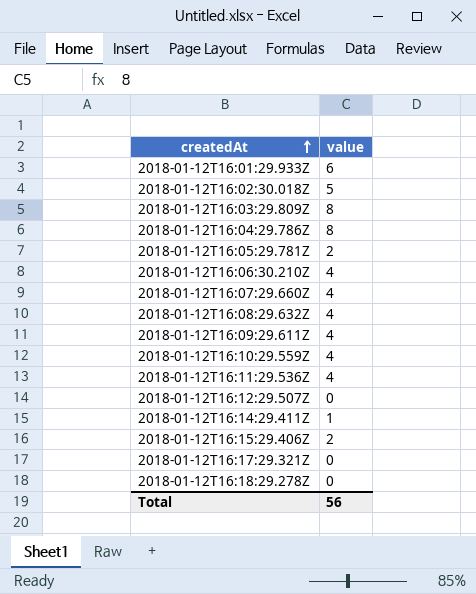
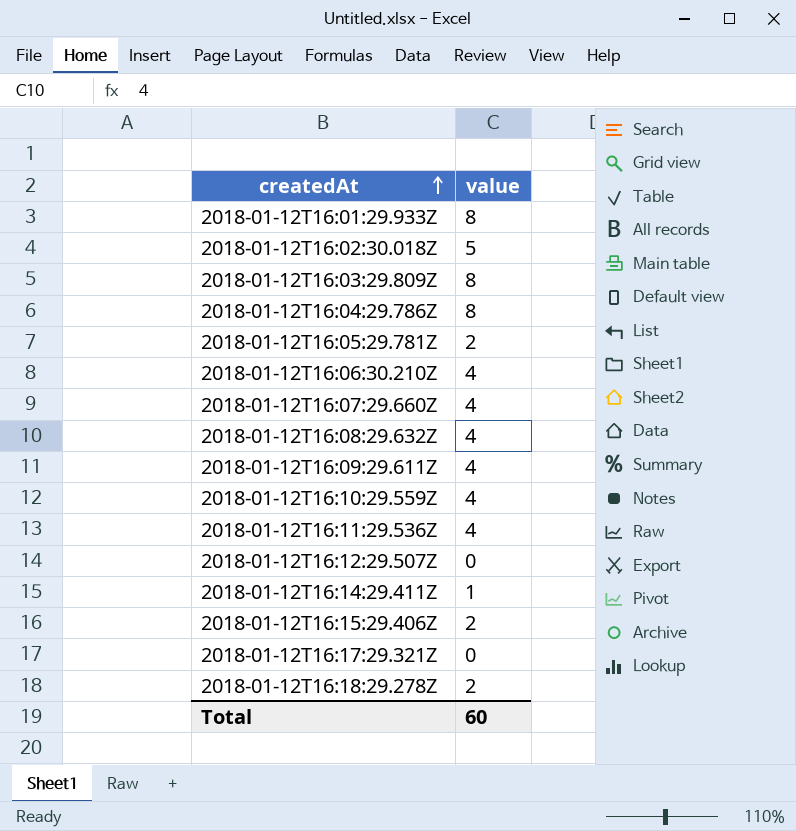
2018-01-12T16:01:29.933Z | value: 6 -> 8
2018-01-12T16:18:29.278Z | value: 0 -> 2
Total | value: 56 -> 60

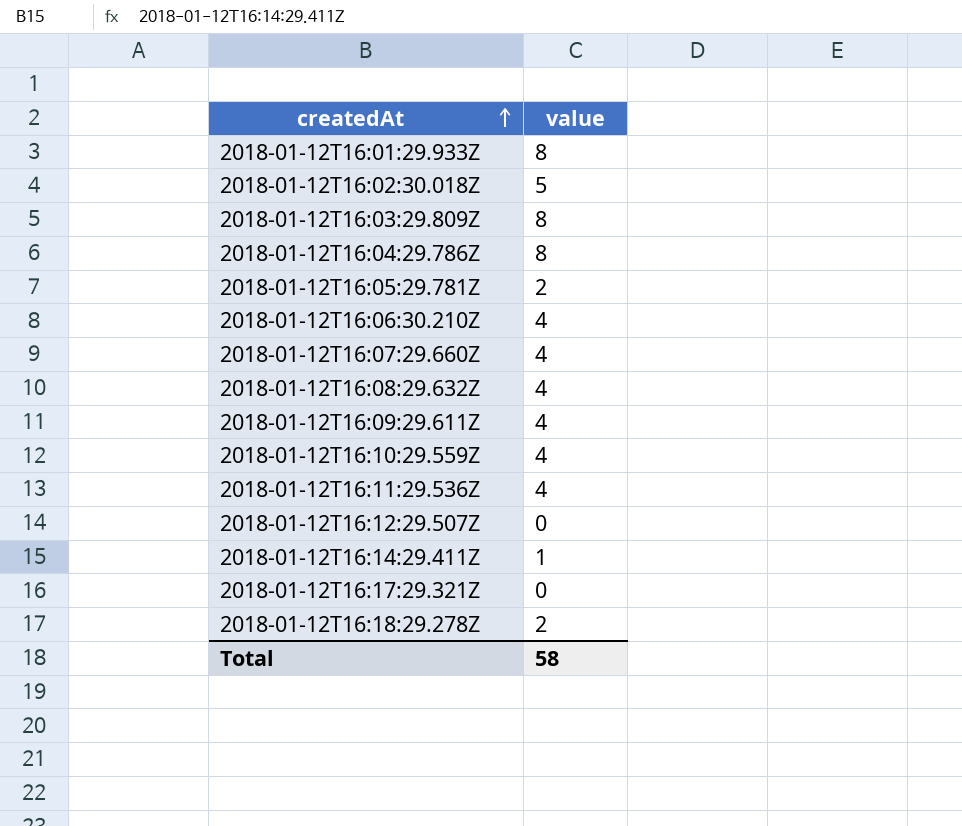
row 2018-01-12T16:15:29.406Z: 2 -> none
Total | value: 60 -> 58

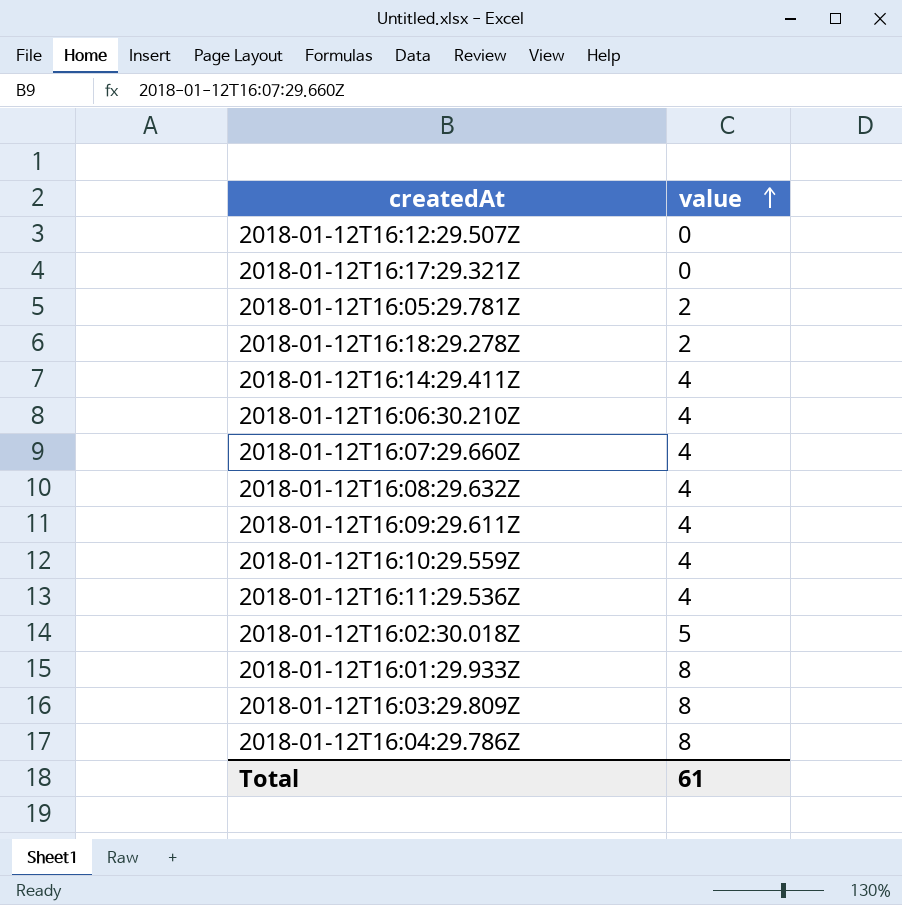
row order: createdAt ascending -> value ascending
2018-01-12T16:14:29.411Z | value: 1 -> 4
Total | value: 58 -> 61

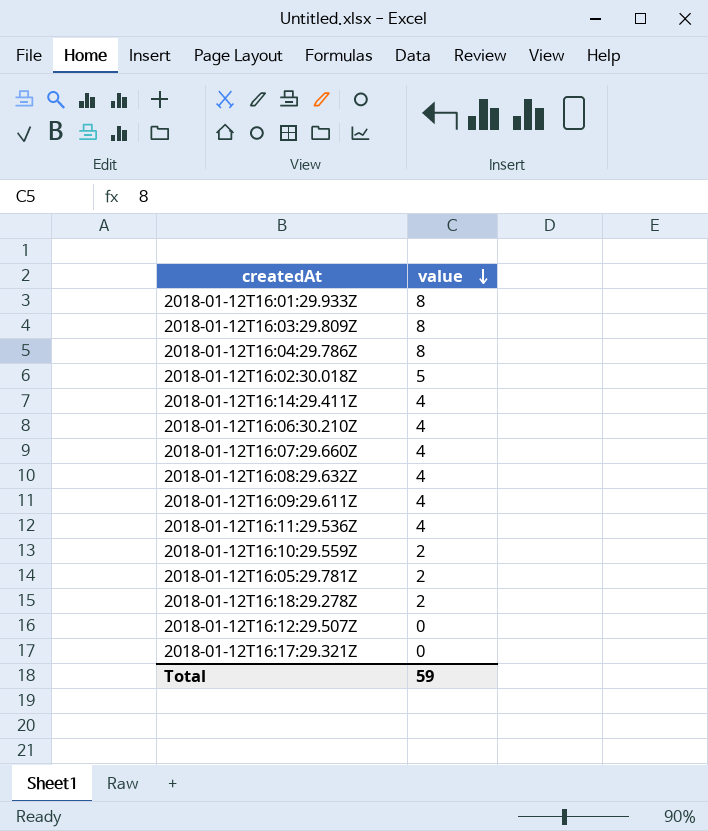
row order: value ascending -> value descending
2018-01-12T16:10:29.559Z | value: 4 -> 2
Total | value: 61 -> 59

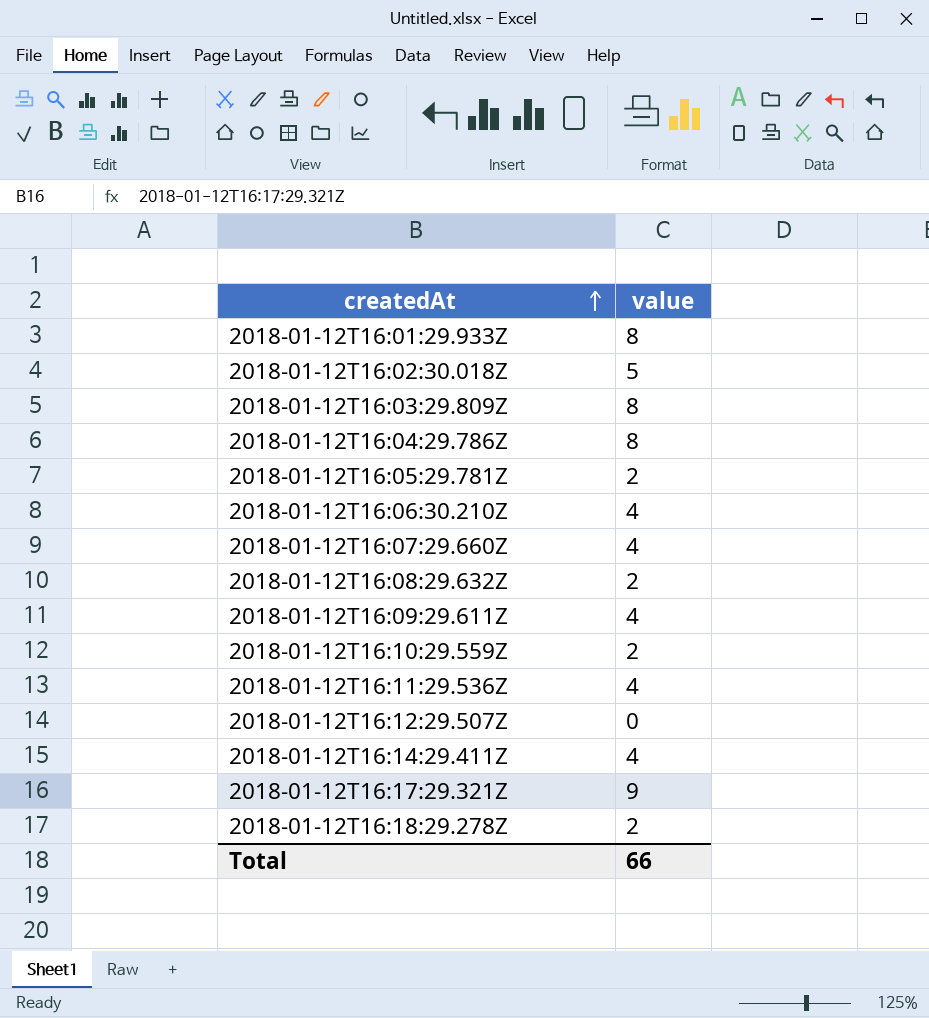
row order: value descending -> createdAt ascending
2018-01-12T16:08:29.632Z | value: 4 -> 2
2018-01-12T16:17:29.321Z | value: 0 -> 9
Total | value: 59 -> 66

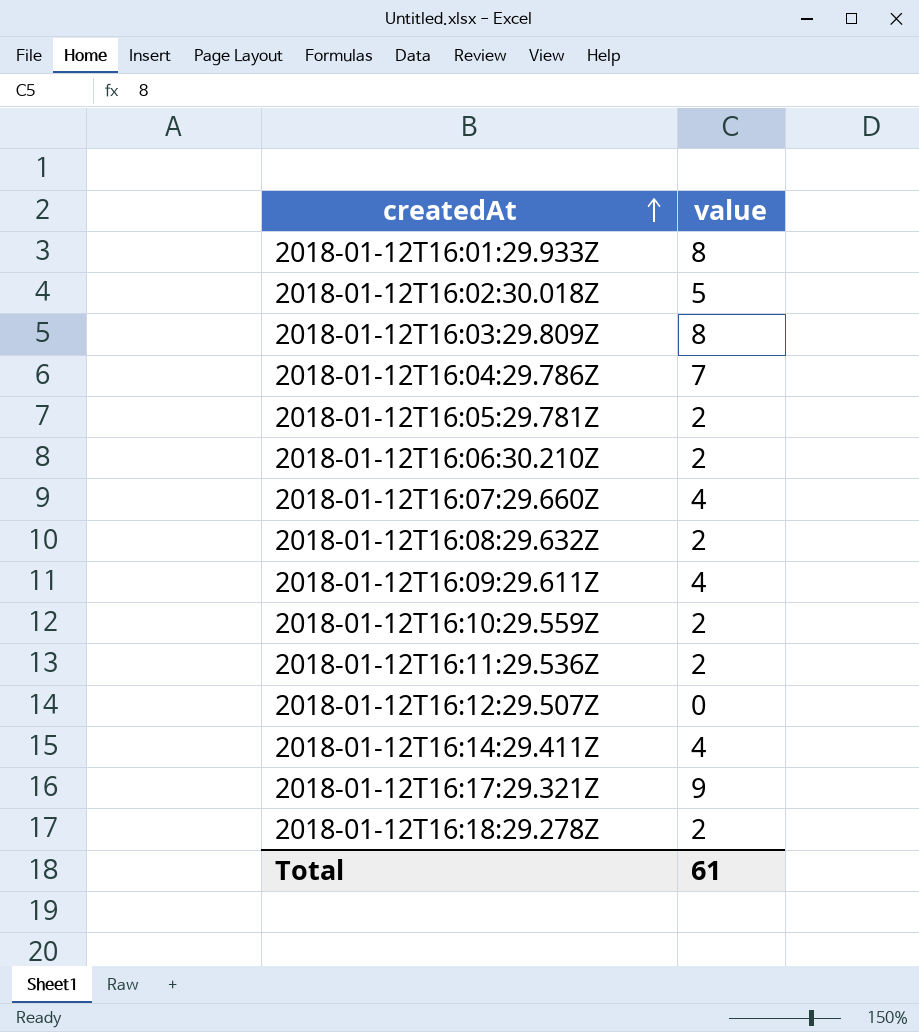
2018-01-12T16:04:29.786Z | value: 8 -> 7
2018-01-12T16:06:30.210Z | value: 4 -> 2
2018-01-12T16:11:29.536Z | value: 4 -> 2
Total | value: 66 -> 61

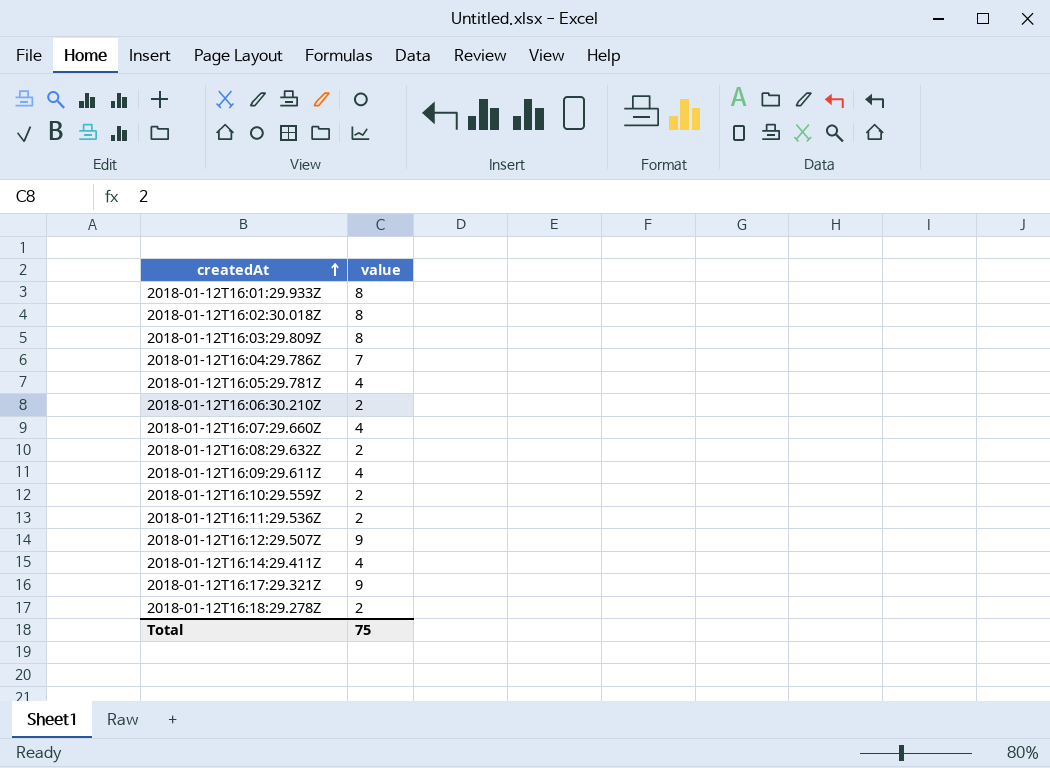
2018-01-12T16:02:30.018Z | value: 5 -> 8
2018-01-12T16:05:29.781Z | value: 2 -> 4
2018-01-12T16:12:29.507Z | value: 0 -> 9
Total | value: 61 -> 75

